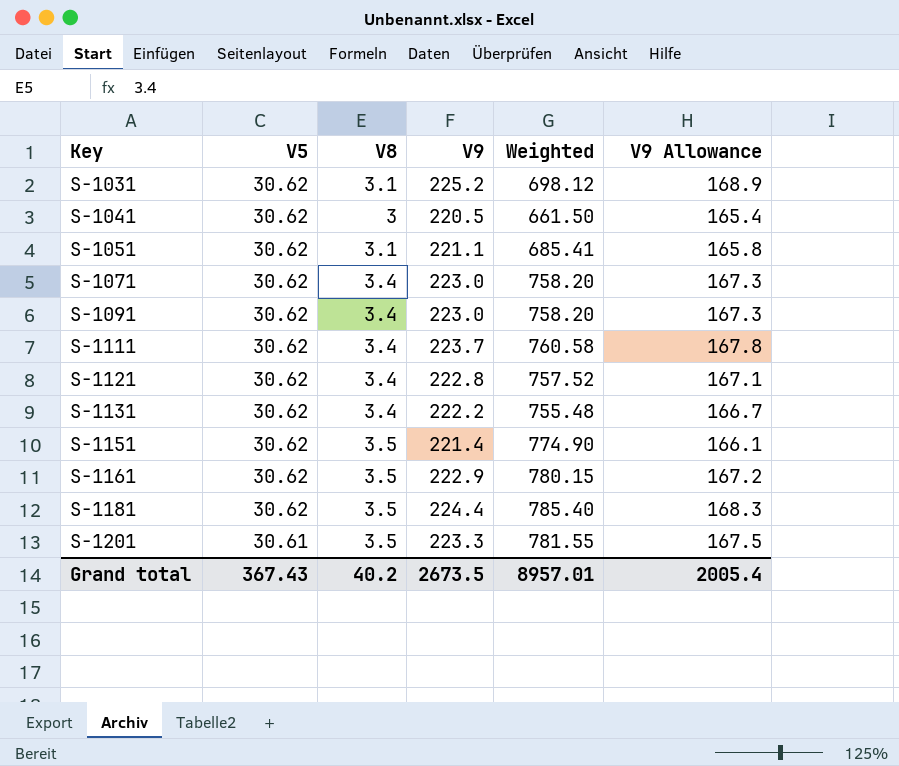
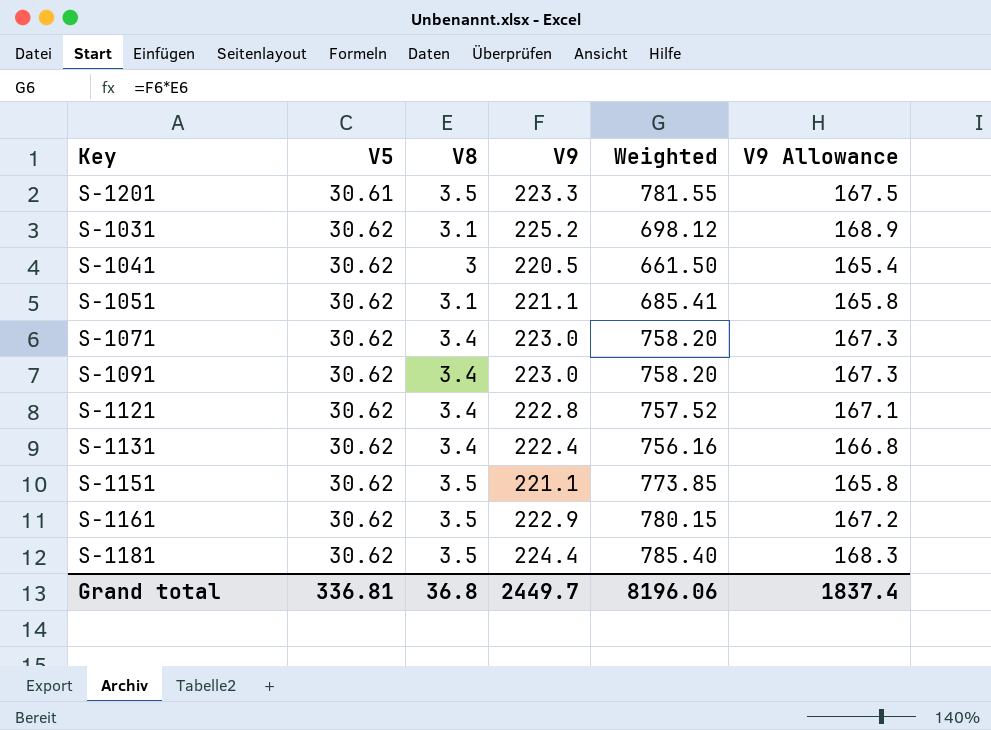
row order: Key ascending -> V5 ascending
row S-1111: 30.62 | 3.4 | 223.7 | 760.58 | 167.8 -> none
S-1131 | V9: 222.2 -> 222.4
S-1131 | Weighted: 755.48 -> 756.16
S-1131 | V9 Allowance: 166.7 -> 166.8
S-1151 | V9: 221.4 -> 221.1
S-1151 | Weighted: 774.90 -> 773.85
S-1151 | V9 Allowance: 166.1 -> 165.8
Grand total | V5: 367.43 -> 336.81
Grand total | V8: 40.2 -> 36.8
Grand total | V9: 2673.5 -> 2449.7
Grand total | Weighted: 8957.01 -> 8196.06
Grand total | V9 Allowance: 2005.4 -> 1837.4

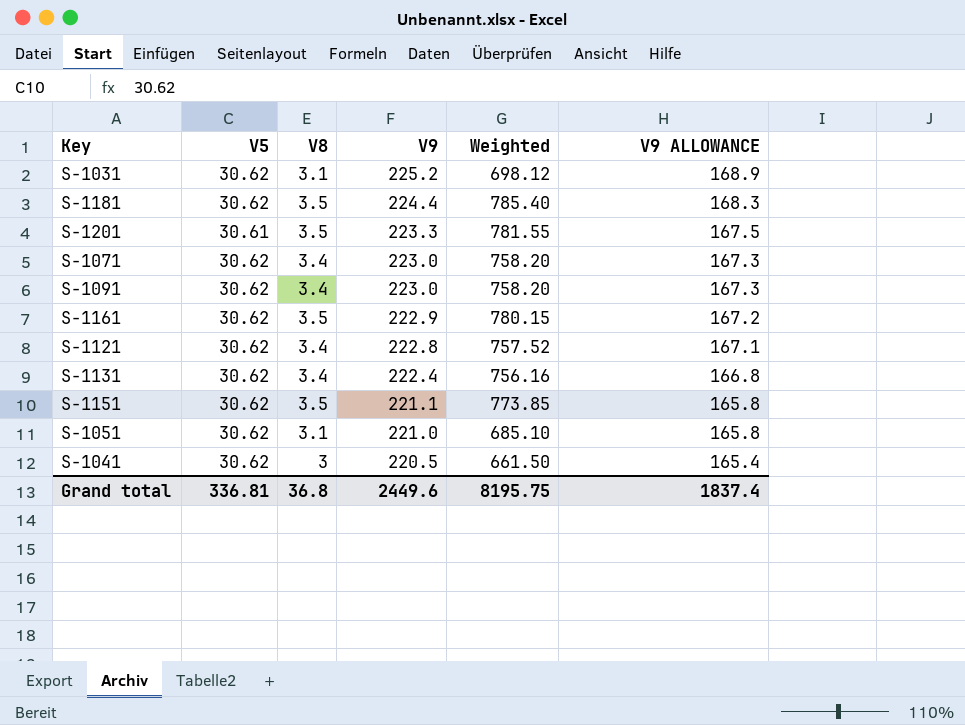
row order: V5 ascending -> V9 descending
column name: V9 Allowance -> V9 ALLOWANCE
S-1051 | V9: 221.1 -> 221.0
S-1051 | Weighted: 685.41 -> 685.10
Grand total | V9: 2449.7 -> 2449.6
Grand total | Weighted: 8196.06 -> 8195.75

